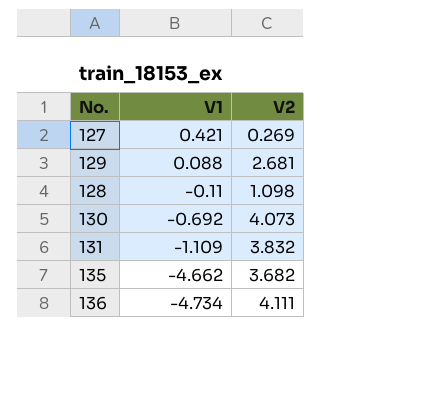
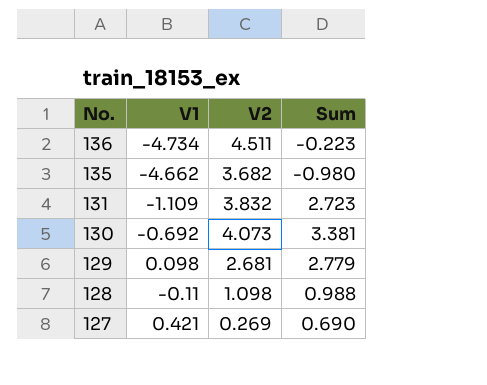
row order: V1 descending -> No. descending
column Sum | formula: none -> [V1] + [V2]
136 | V2: 4.111 -> 4.511
129 | V1: 0.088 -> 0.098

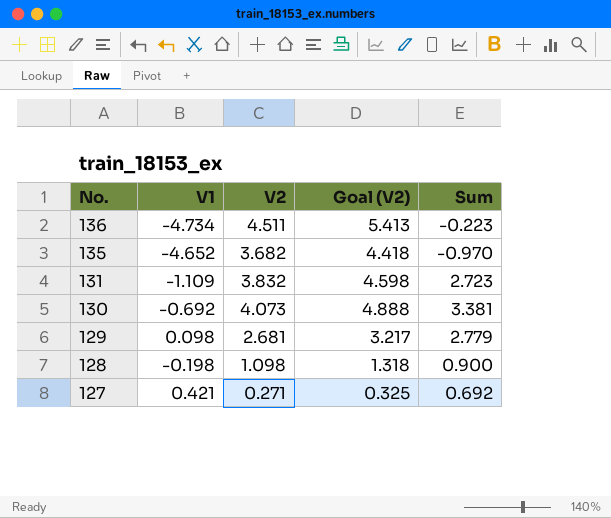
column Goal (V2) | formula: none -> [V2] * 1.2
135 | V1: -4.662 -> -4.652
135 | Sum: -0.980 -> -0.970
128 | V1: -0.11 -> -0.198
128 | Sum: 0.988 -> 0.900
127 | V2: 0.269 -> 0.271
127 | Sum: 0.690 -> 0.692

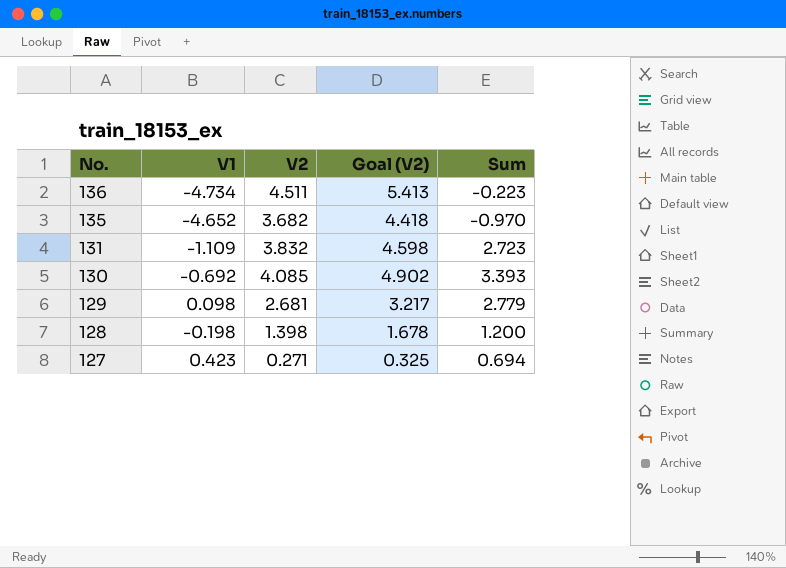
130 | V2: 4.073 -> 4.085
130 | Goal (V2): 4.888 -> 4.902
130 | Sum: 3.381 -> 3.393
128 | V2: 1.098 -> 1.398
128 | Goal (V2): 1.318 -> 1.678
128 | Sum: 0.900 -> 1.200
127 | V1: 0.421 -> 0.423
127 | Sum: 0.692 -> 0.694

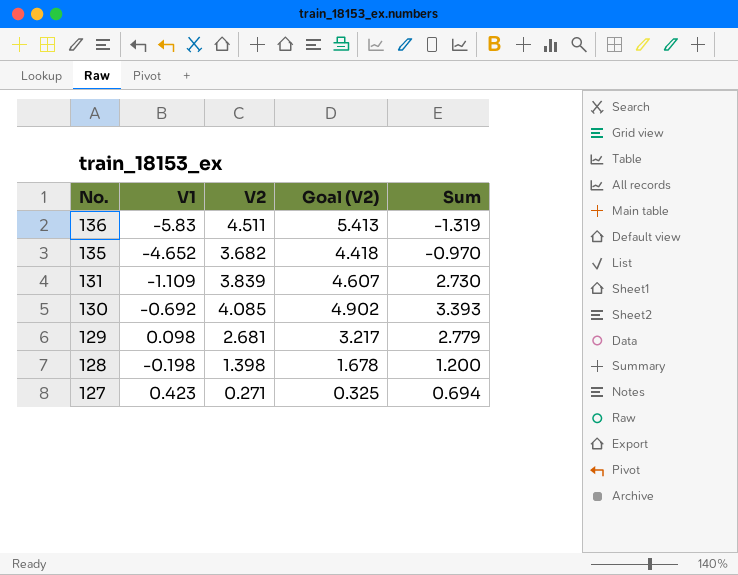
136 | V1: -4.734 -> -5.83
136 | Sum: -0.223 -> -1.319
131 | V2: 3.832 -> 3.839
131 | Goal (V2): 4.598 -> 4.607
131 | Sum: 2.723 -> 2.730

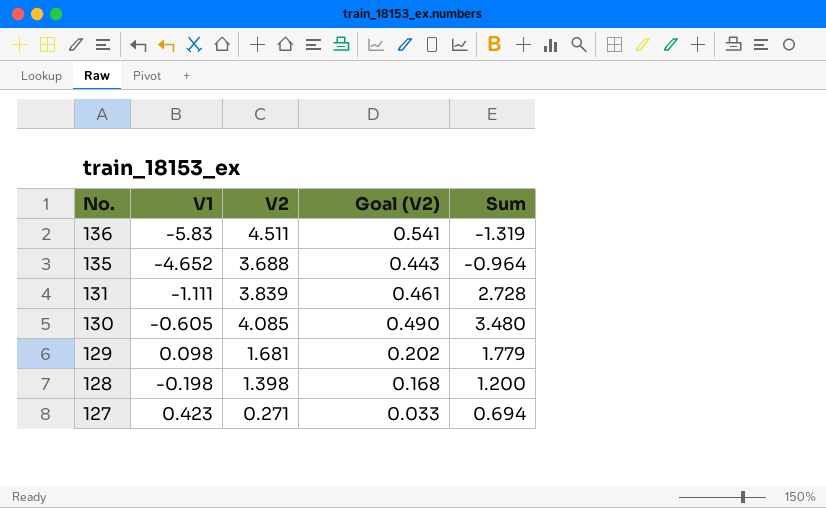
column Goal (V2) | formula: [V2] * 1.2 -> [V2] * 0.12
135 | V2: 3.682 -> 3.688
135 | Sum: -0.970 -> -0.964
131 | V1: -1.109 -> -1.111
131 | Sum: 2.730 -> 2.728
130 | V1: -0.692 -> -0.605
130 | Sum: 3.393 -> 3.480
129 | V2: 2.681 -> 1.681
129 | Sum: 2.779 -> 1.779

